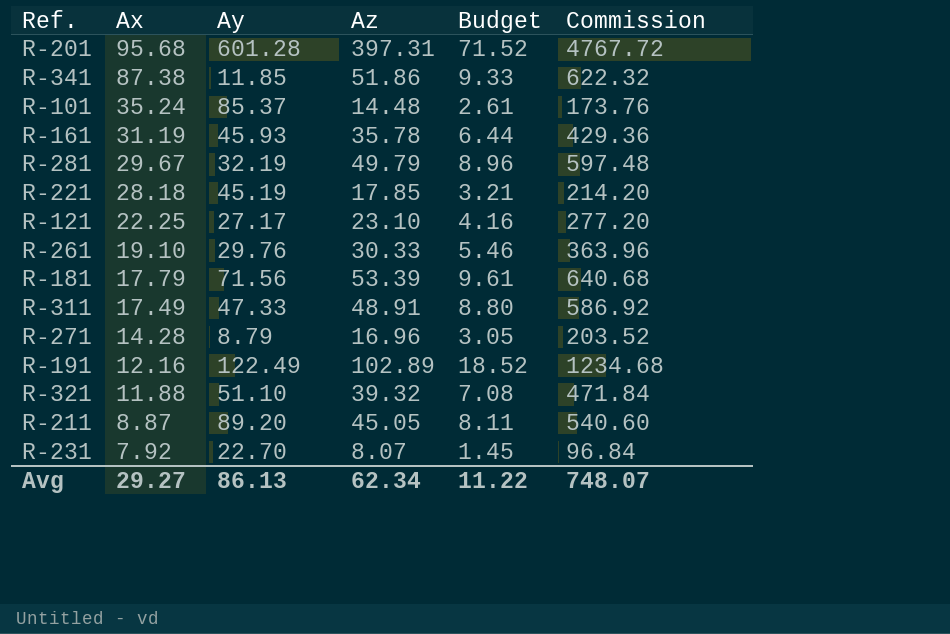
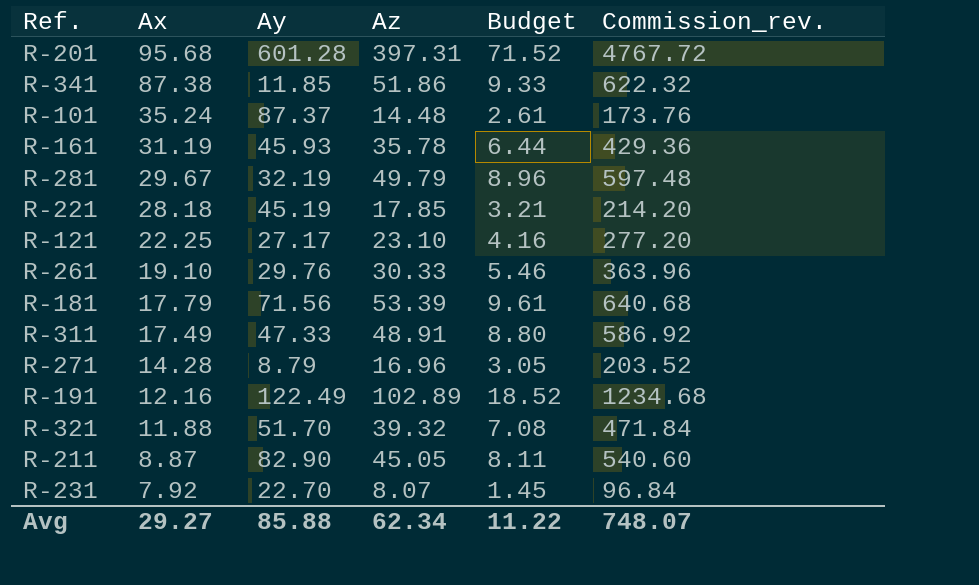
column name: Commission -> Commission_rev.
R-101 | Ay: 85.37 -> 87.37
R-321 | Ay: 51.10 -> 51.70
R-211 | Ay: 89.20 -> 82.90
Avg | Ay: 86.13 -> 85.88

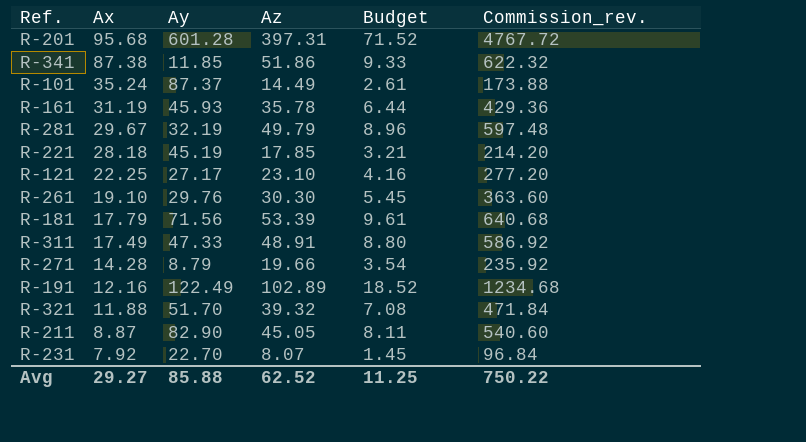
R-101 | Az: 14.48 -> 14.49
R-101 | Commission_rev.: 173.76 -> 173.88
R-261 | Az: 30.33 -> 30.30
R-261 | Budget: 5.46 -> 5.45
R-261 | Commission_rev.: 363.96 -> 363.60
R-271 | Az: 16.96 -> 19.66
R-271 | Budget: 3.05 -> 3.54
R-271 | Commission_rev.: 203.52 -> 235.92
Avg | Az: 62.34 -> 62.52
Avg | Budget: 11.22 -> 11.25
Avg | Commission_rev.: 748.07 -> 750.22

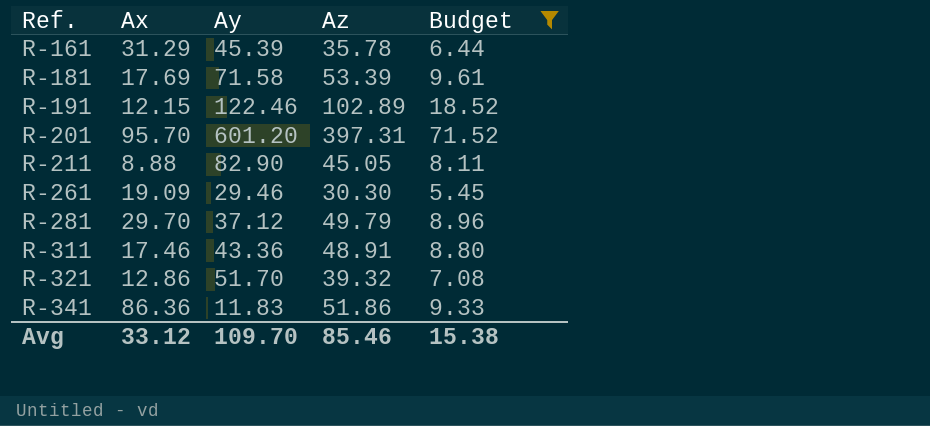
filter: none -> Budget >= 5.45
row order: Ax descending -> Ref. ascending
column Commission_rev. | formula: [Az] * 12 -> none
R-161 | Ax: 31.19 -> 31.29
R-161 | Ay: 45.93 -> 45.39
R-181 | Ax: 17.79 -> 17.69
R-181 | Ay: 71.56 -> 71.58
R-191 | Ax: 12.16 -> 12.15
R-191 | Ay: 122.49 -> 122.46
R-201 | Ax: 95.68 -> 95.70
R-201 | Ay: 601.28 -> 601.20
R-211 | Ax: 8.87 -> 8.88
R-261 | Ax: 19.10 -> 19.09
R-261 | Ay: 29.76 -> 29.46
R-281 | Ax: 29.67 -> 29.70
R-281 | Ay: 32.19 -> 37.12
R-311 | Ax: 17.49 -> 17.46
R-311 | Ay: 47.33 -> 43.36
R-321 | Ax: 11.88 -> 12.86
R-341 | Ax: 87.38 -> 86.36
R-341 | Ay: 11.85 -> 11.83
Avg | Ax: 29.27 -> 33.12
Avg | Ay: 85.88 -> 109.70
Avg | Az: 62.52 -> 85.46
Avg | Budget: 11.25 -> 15.38

